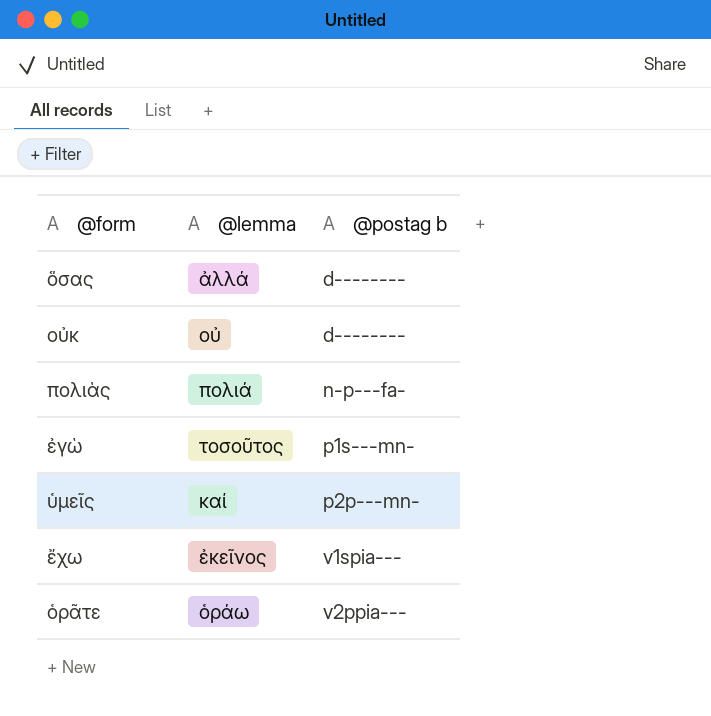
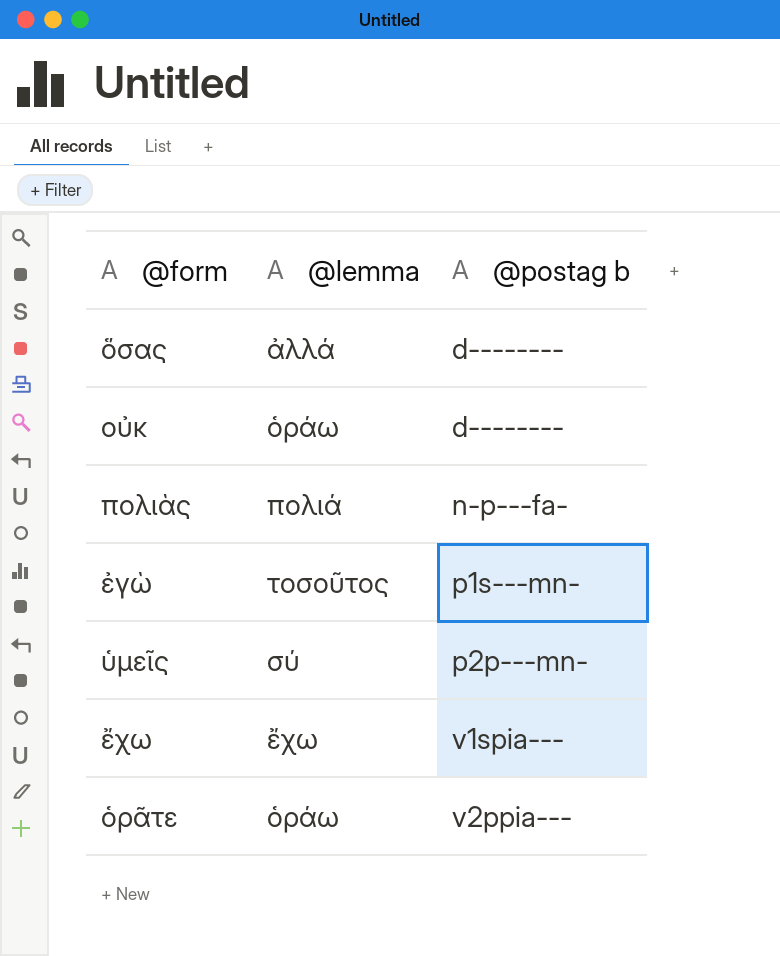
οὐκ | @lemma: οὐ -> ὁράω
ὑμεῖς | @lemma: καί -> σύ
ἔχω | @lemma: ἐκεῖνος -> ἔχω

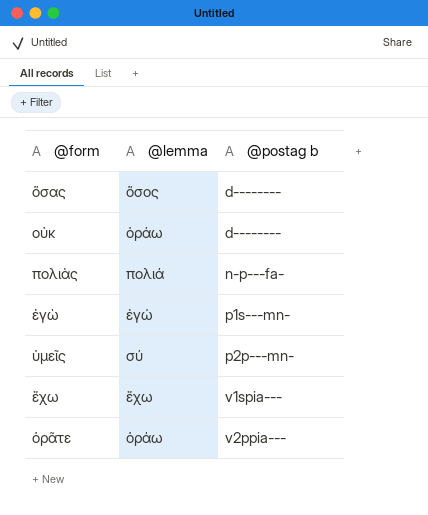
ὅσας | @lemma: ἀλλά -> ὅσος
ἐγὼ | @lemma: τοσοῦτος -> ἐγώ

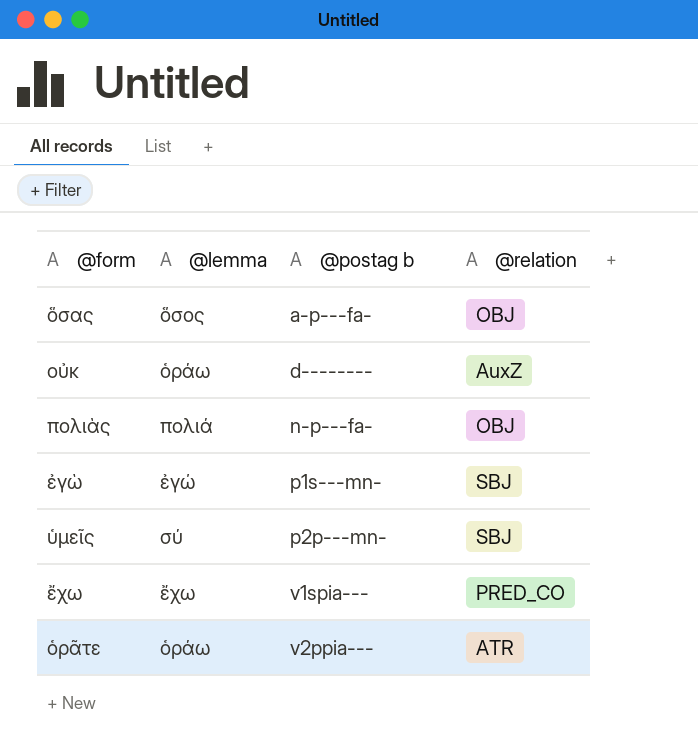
column @relation | position: none -> 4
ὅσας | @postag b: d-------- -> a-p---fa-

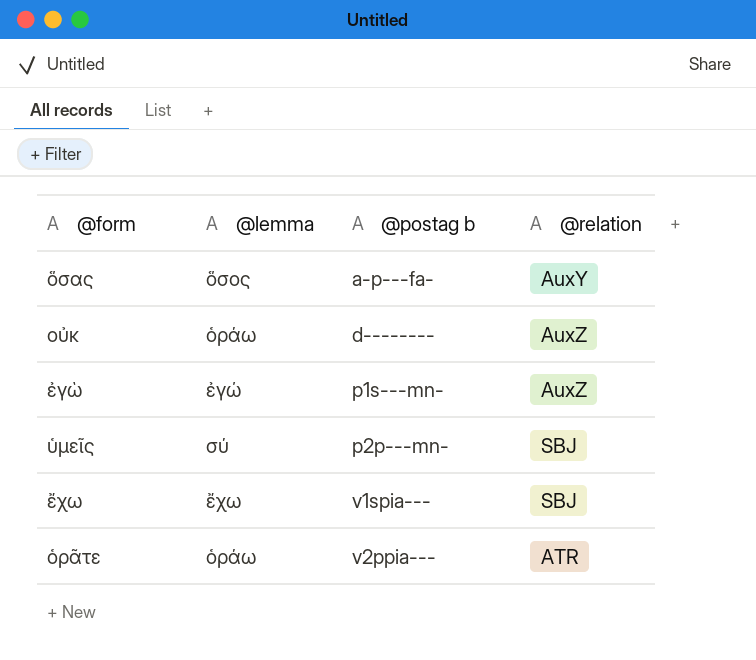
row πολιὰς: πολιά | n-p---fa- | OBJ -> none
ὅσας | @relation: OBJ -> AuxY
ἐγὼ | @relation: SBJ -> AuxZ
ἔχω | @relation: PRED_CO -> SBJ

